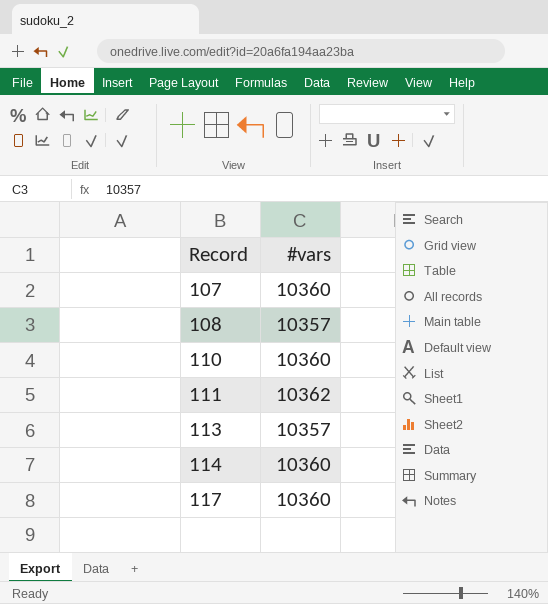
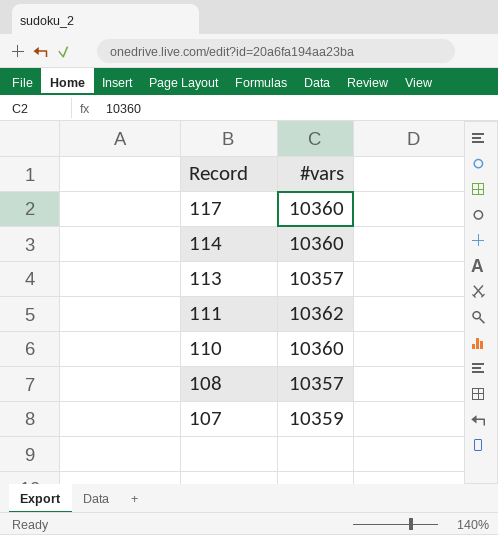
row order: Record ascending -> Record descending
107 | #vars: 10360 -> 10359

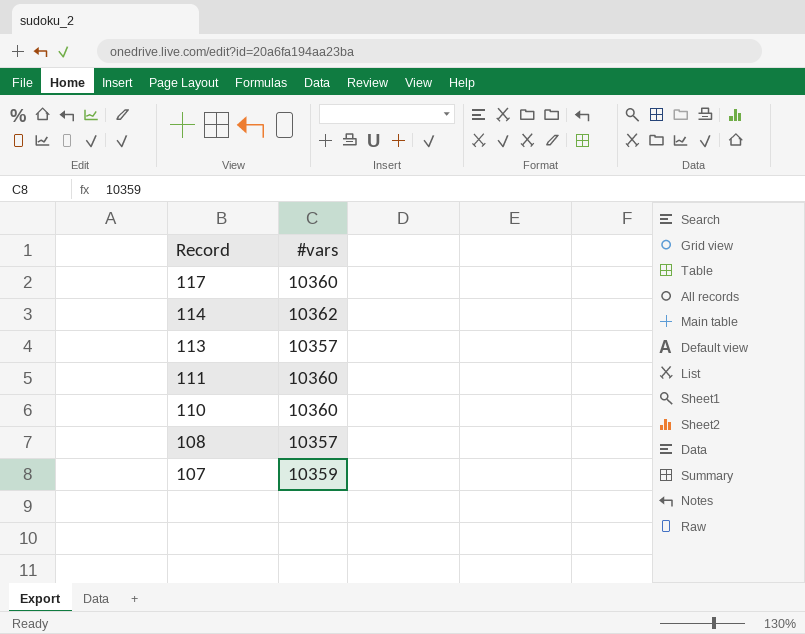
114 | #vars: 10360 -> 10362
111 | #vars: 10362 -> 10360

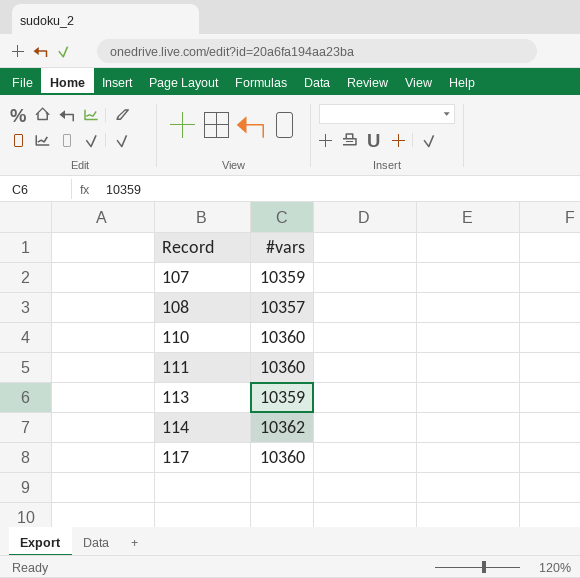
row order: Record descending -> Record ascending
113 | #vars: 10357 -> 10359

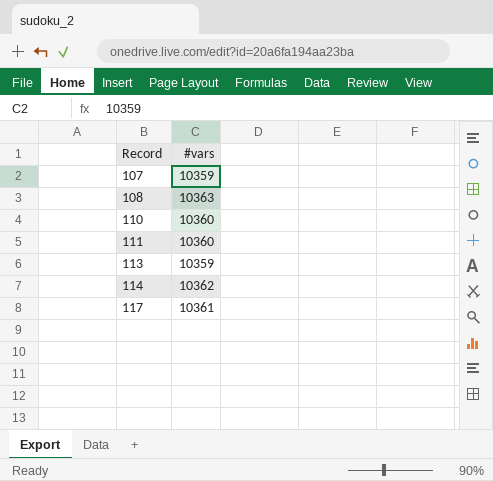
108 | #vars: 10357 -> 10363
117 | #vars: 10360 -> 10361

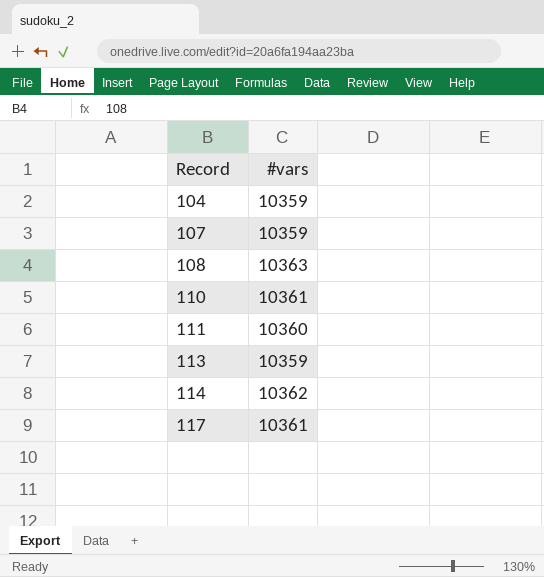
row 104: none -> 10359
110 | #vars: 10360 -> 10361

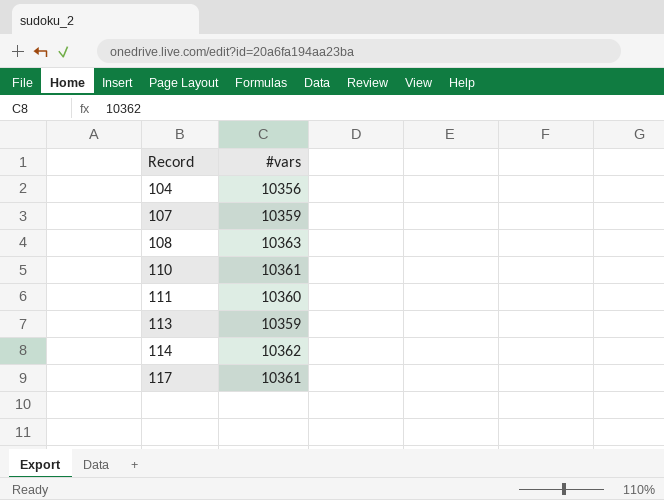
104 | #vars: 10359 -> 10356

